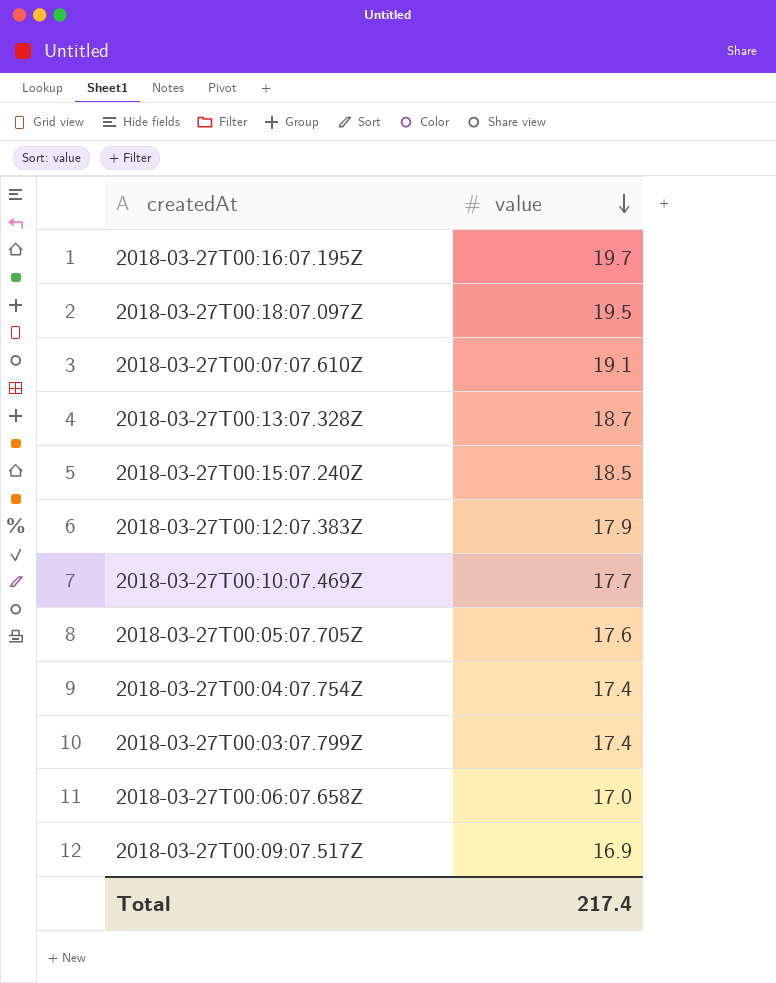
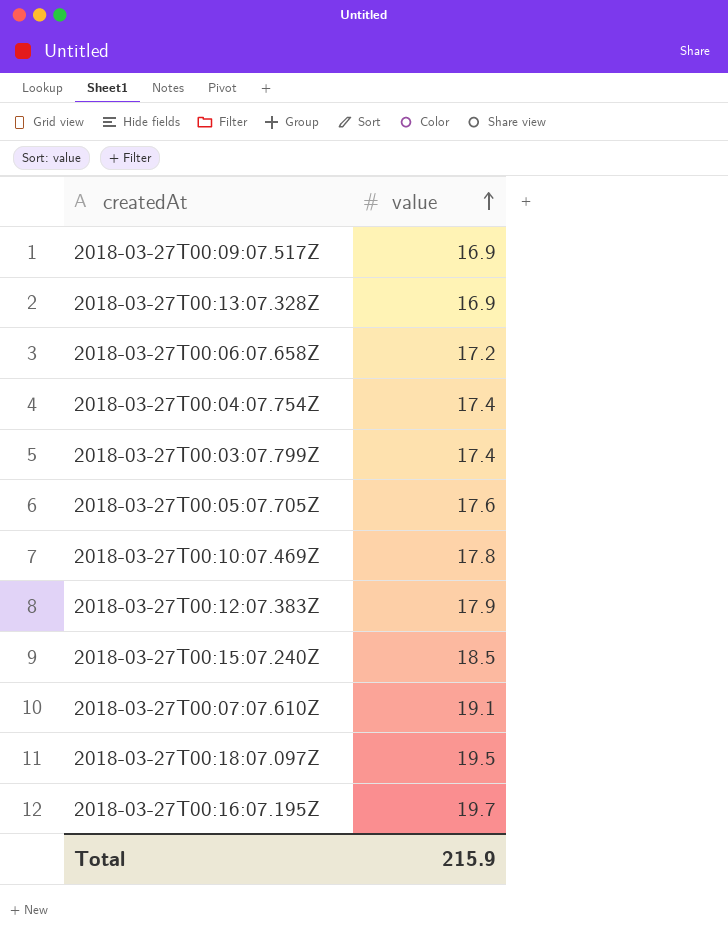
row order: value descending -> value ascending
2018-03-27T00:13:07.328Z | value: 18.7 -> 16.9
2018-03-27T00:06:07.658Z | value: 17.0 -> 17.2
2018-03-27T00:10:07.469Z | value: 17.7 -> 17.8
Total | value: 217.4 -> 215.9

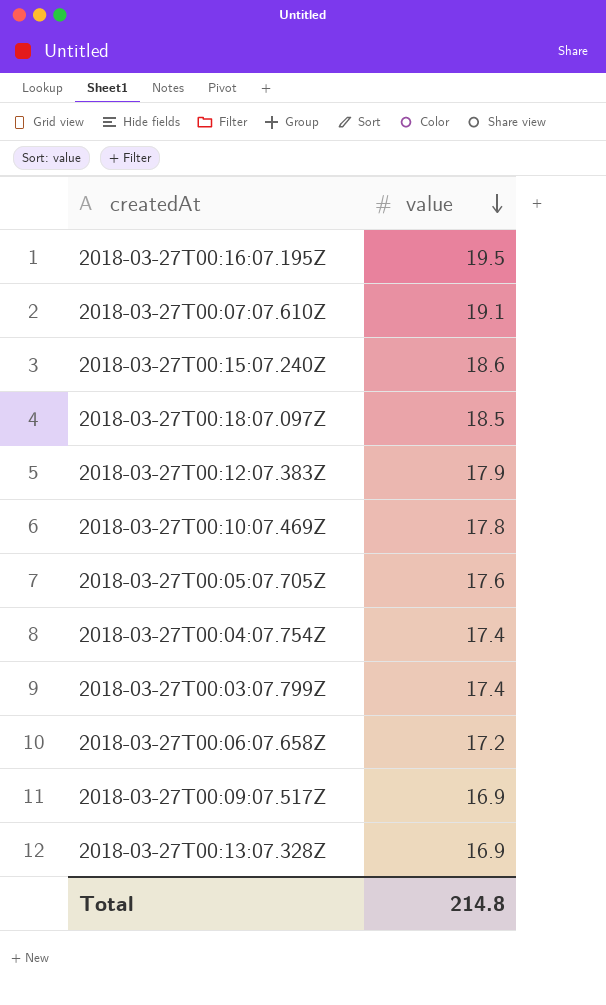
row order: value ascending -> value descending
2018-03-27T00:16:07.195Z | value: 19.7 -> 19.5
2018-03-27T00:15:07.240Z | value: 18.5 -> 18.6
2018-03-27T00:18:07.097Z | value: 19.5 -> 18.5
Total | value: 215.9 -> 214.8

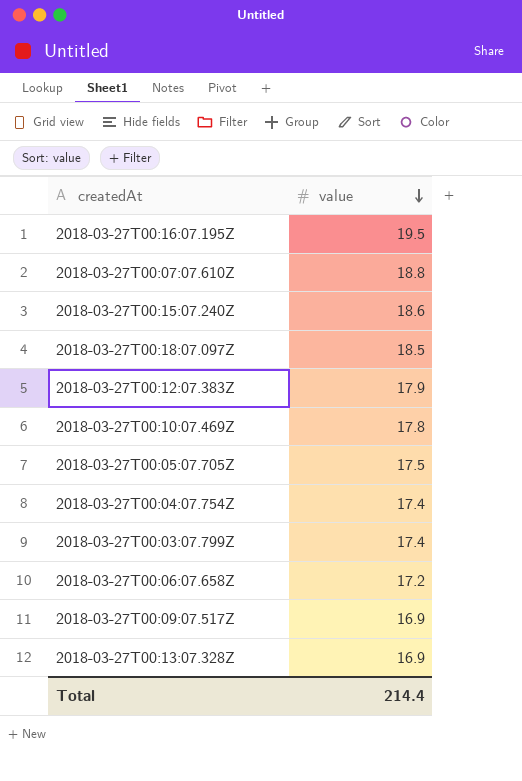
2018-03-27T00:07:07.610Z | value: 19.1 -> 18.8
2018-03-27T00:05:07.705Z | value: 17.6 -> 17.5
Total | value: 214.8 -> 214.4

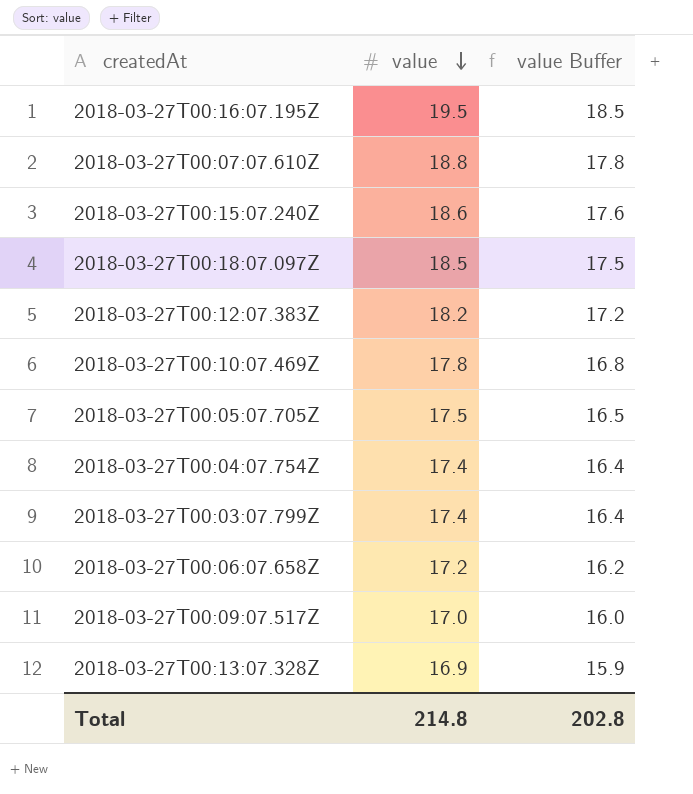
column value Buffer | formula: none -> [value] - 1
2018-03-27T00:12:07.383Z | value: 17.9 -> 18.2
2018-03-27T00:09:07.517Z | value: 16.9 -> 17.0
Total | value: 214.4 -> 214.8

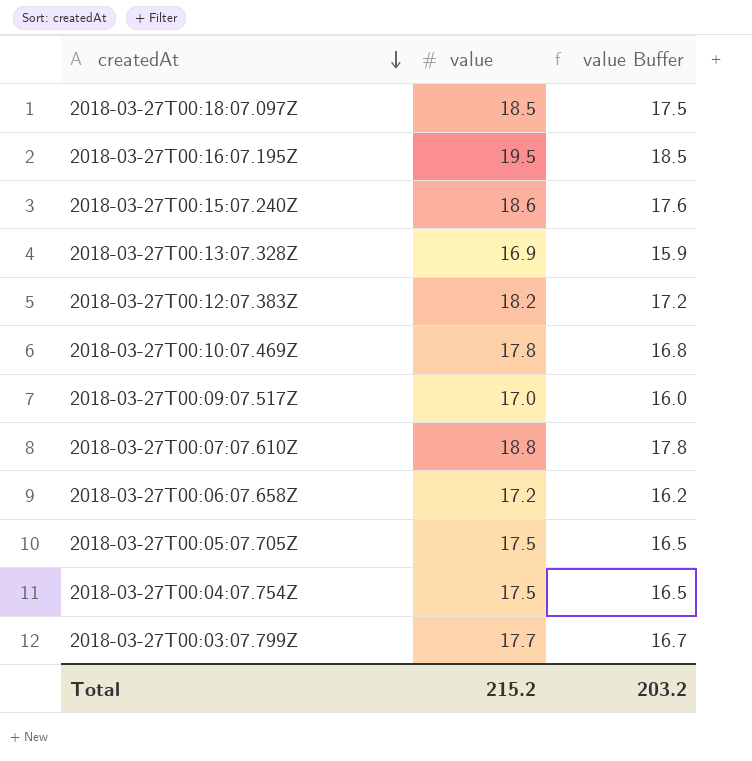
row order: value descending -> createdAt descending
2018-03-27T00:04:07.754Z | value: 17.4 -> 17.5
2018-03-27T00:04:07.754Z | value Buffer: 16.4 -> 16.5
2018-03-27T00:03:07.799Z | value: 17.4 -> 17.7
2018-03-27T00:03:07.799Z | value Buffer: 16.4 -> 16.7
Total | value: 214.8 -> 215.2
Total | value Buffer: 202.8 -> 203.2

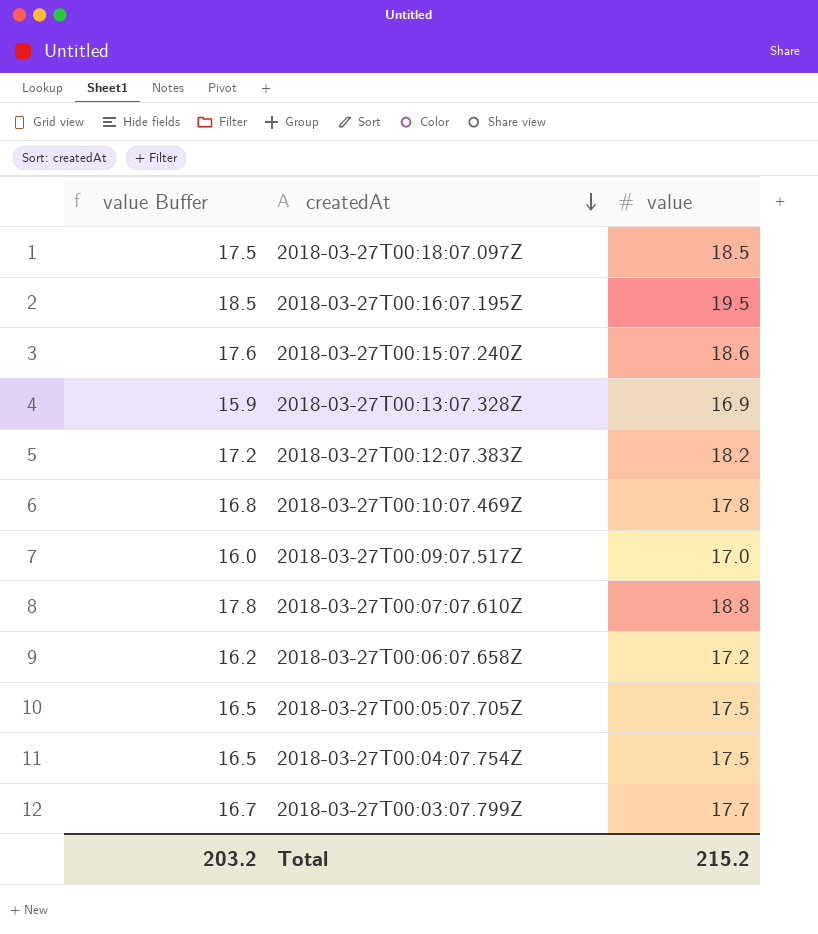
column value Buffer | position: 3 -> 1

